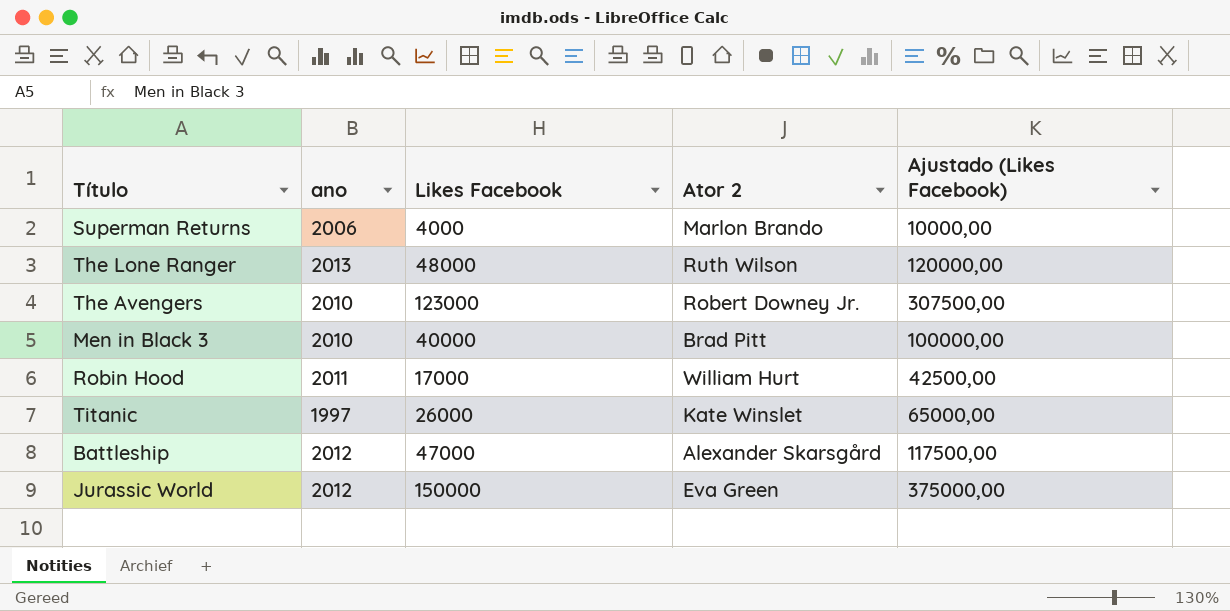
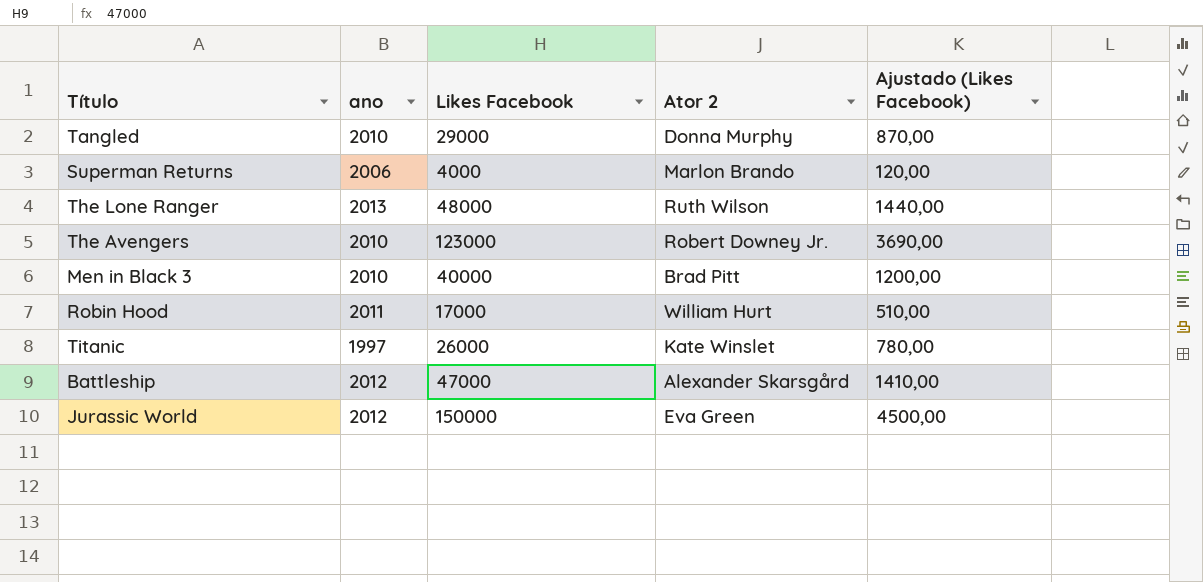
column Ajustado (Likes Facebook) | formula: [Likes Facebook] * 2,5 -> [Likes Facebook] * 0,03
row Tangled: none -> 2010 | 29000 | Donna Murphy | 870,00

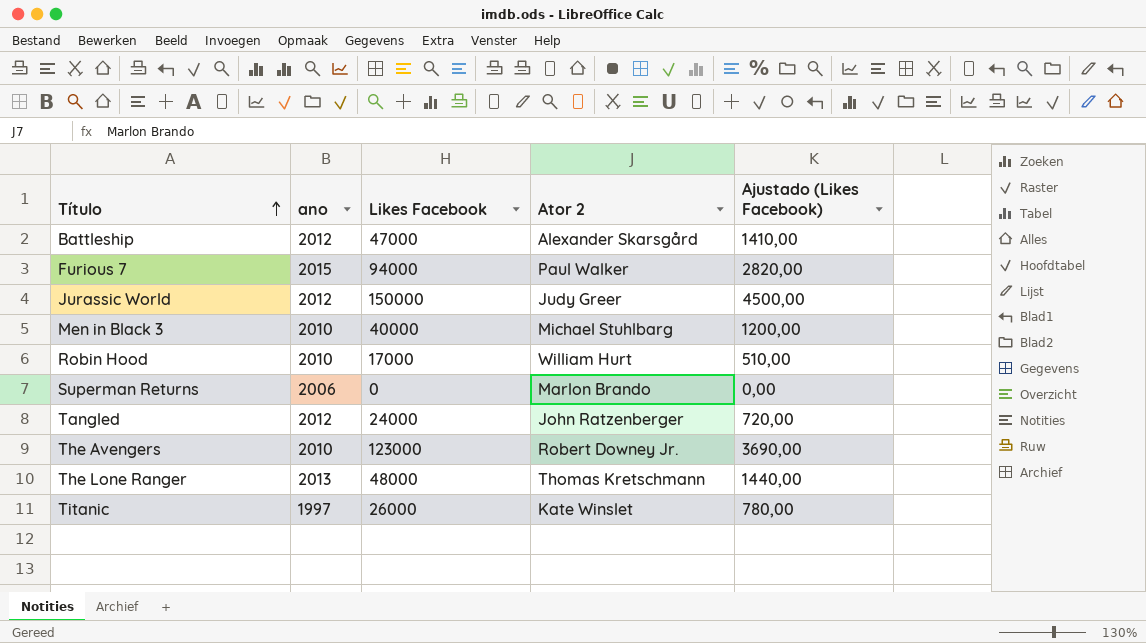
row order: none -> Título ascending
row Furious 7: none -> 2015 | 94000 | Paul Walker | 2820,00
Jurassic World | Ator 2: Eva Green -> Judy Greer
Men in Black 3 | Ator 2: Brad Pitt -> Michael Stuhlbarg
Robin Hood | ano: 2011 -> 2010
Superman Returns | Likes Facebook: 4000 -> 0
Superman Returns | Ajustado (Likes Facebook): 120,00 -> 0,00
Tangled | ano: 2010 -> 2012
Tangled | Likes Facebook: 29000 -> 24000
Tangled | Ator 2: Donna Murphy -> John Ratzenberger
Tangled | Ajustado (Likes Facebook): 870,00 -> 720,00
The Lone Ranger | Ator 2: Ruth Wilson -> Thomas Kretschmann

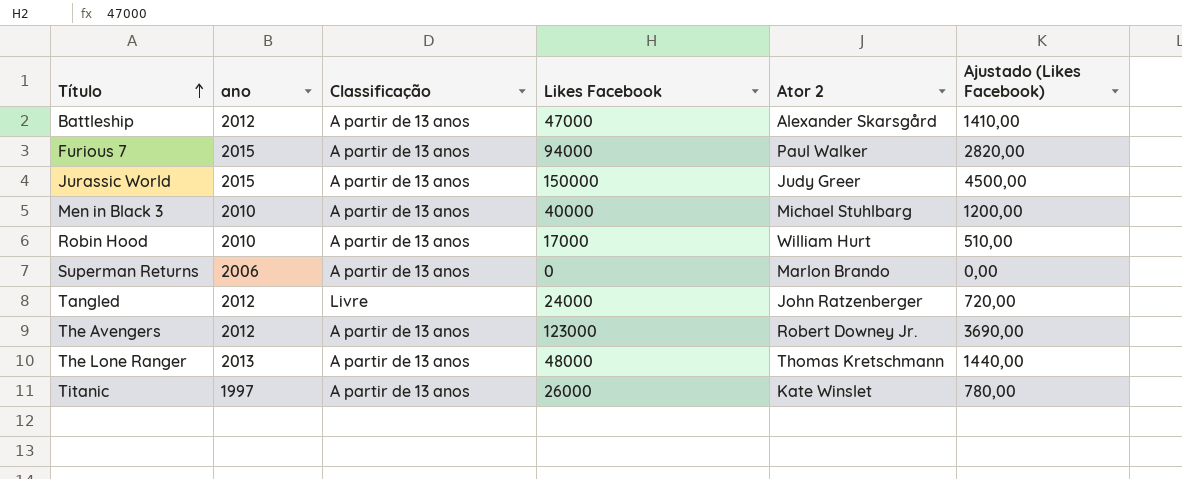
column Classificação | position: none -> 3
Jurassic World | ano: 2012 -> 2015
The Avengers | ano: 2010 -> 2012

